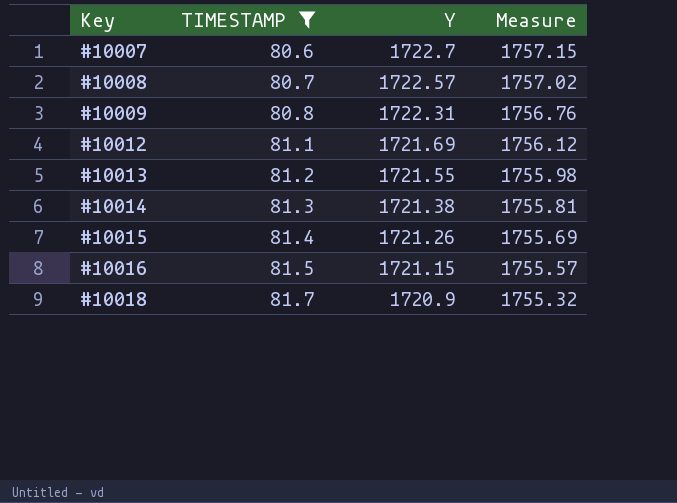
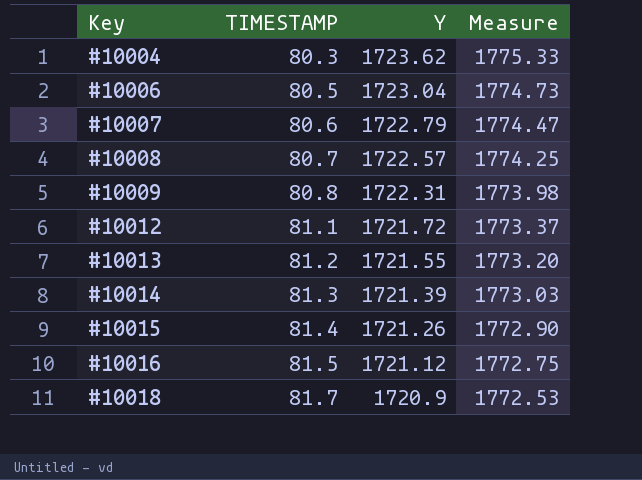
filter: TIMESTAMP >= 80.6 -> none
column Measure | formula: [Y] * 1.02 -> [Y] * 1.03
#10007 | Y: 1722.7 -> 1722.79
#10012 | Y: 1721.69 -> 1721.72
#10014 | Y: 1721.38 -> 1721.39
#10016 | Y: 1721.15 -> 1721.12

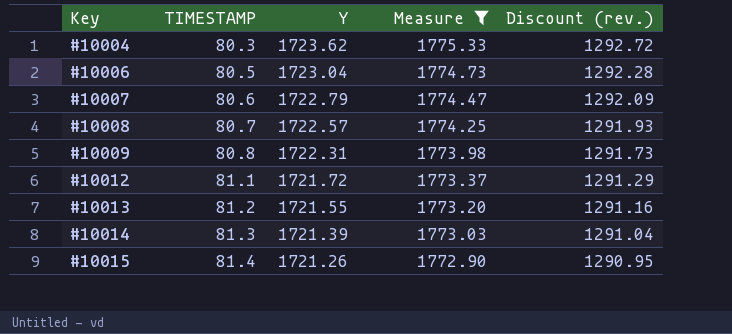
filter: none -> Measure >= 1772.90
column Discount (rev.) | formula: none -> [Y] * 0.75

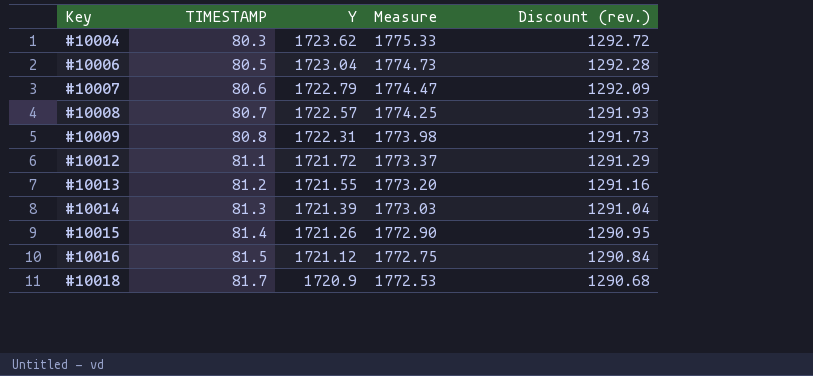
filter: Measure >= 1772.90 -> none

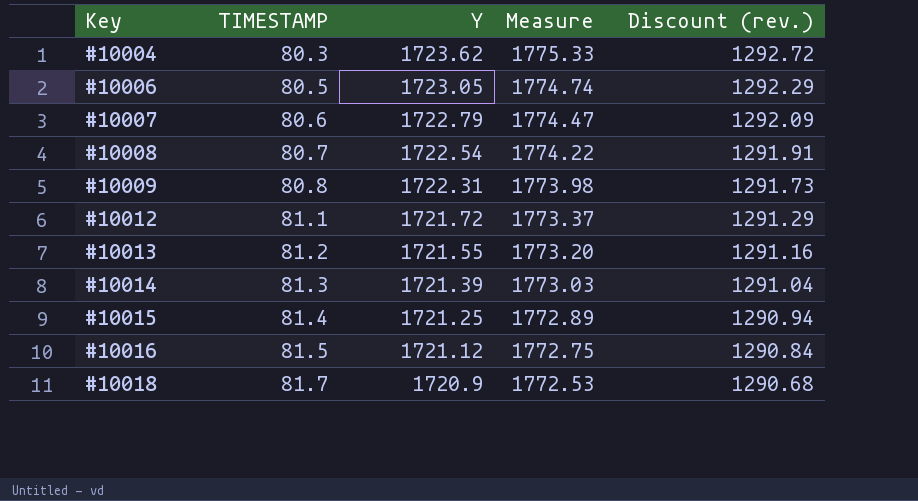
#10006 | Y: 1723.04 -> 1723.05
#10006 | Measure: 1774.73 -> 1774.74
#10006 | Discount (rev.): 1292.28 -> 1292.29
#10008 | Y: 1722.57 -> 1722.54
#10008 | Measure: 1774.25 -> 1774.22
#10008 | Discount (rev.): 1291.93 -> 1291.91
#10015 | Y: 1721.26 -> 1721.25
#10015 | Measure: 1772.90 -> 1772.89
#10015 | Discount (rev.): 1290.95 -> 1290.94

